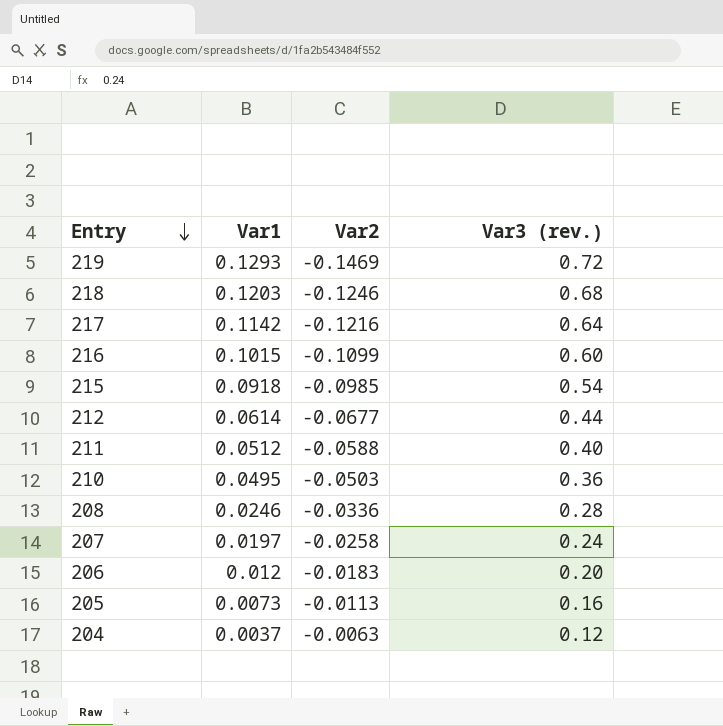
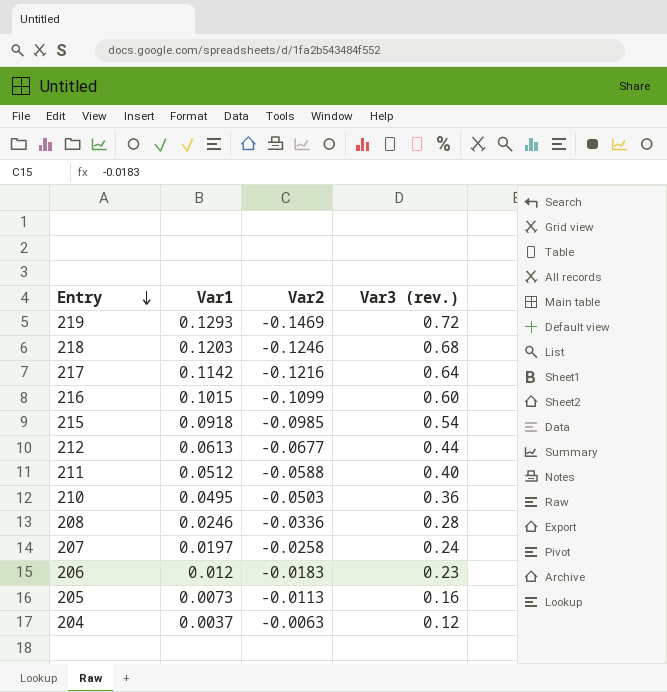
212 | Var1: 0.0614 -> 0.0613
206 | Var3 (rev.): 0.20 -> 0.23

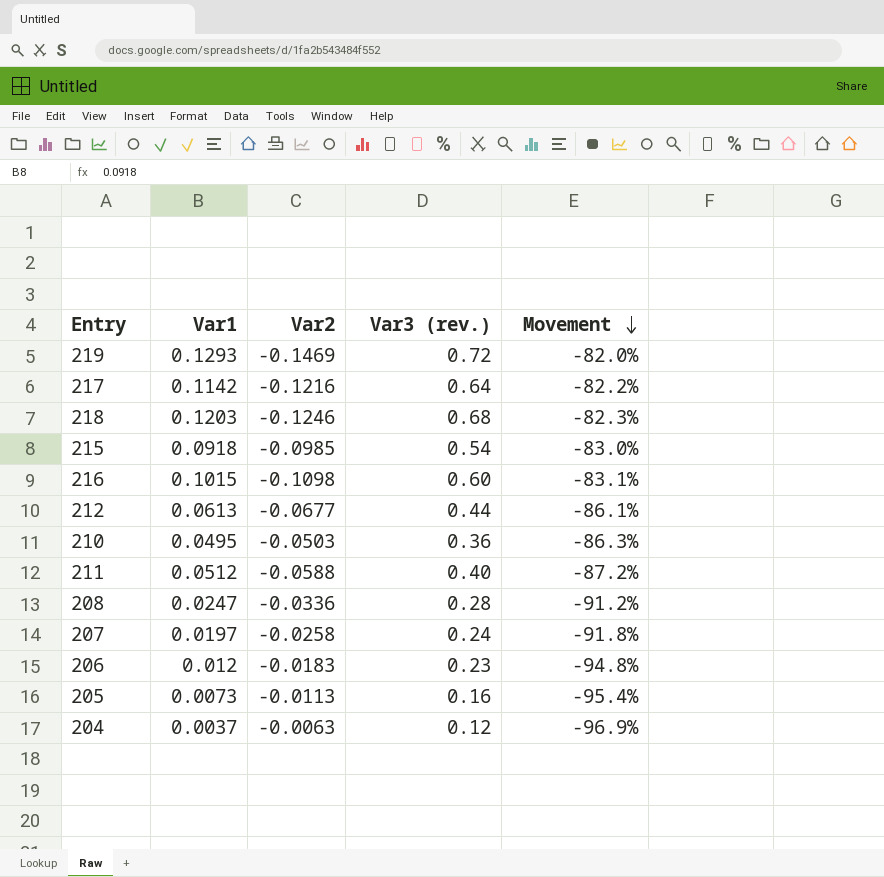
row order: Entry descending -> Movement descending
column Movement | formula: none -> ([Var1] - [Var3 (rev.)]) / [Var3 (rev.)]
216 | Var2: -0.1099 -> -0.1098
208 | Var1: 0.0246 -> 0.0247

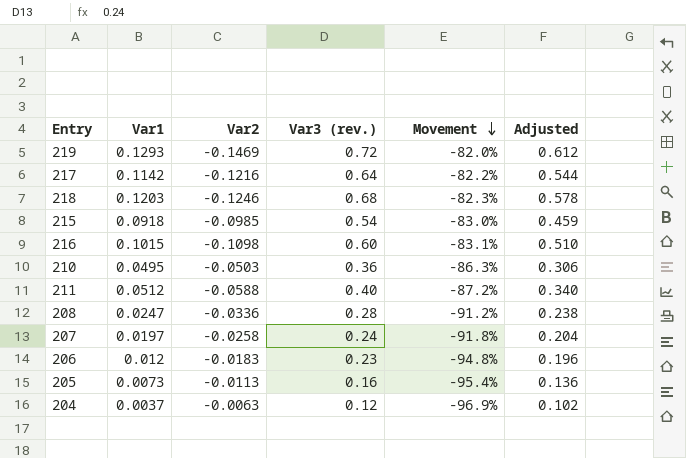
column Adjusted | formula: none -> [Var3 (rev.)] * 0.85
row 212: 0.0613 | -0.0677 | 0.44 | -86.1% -> none

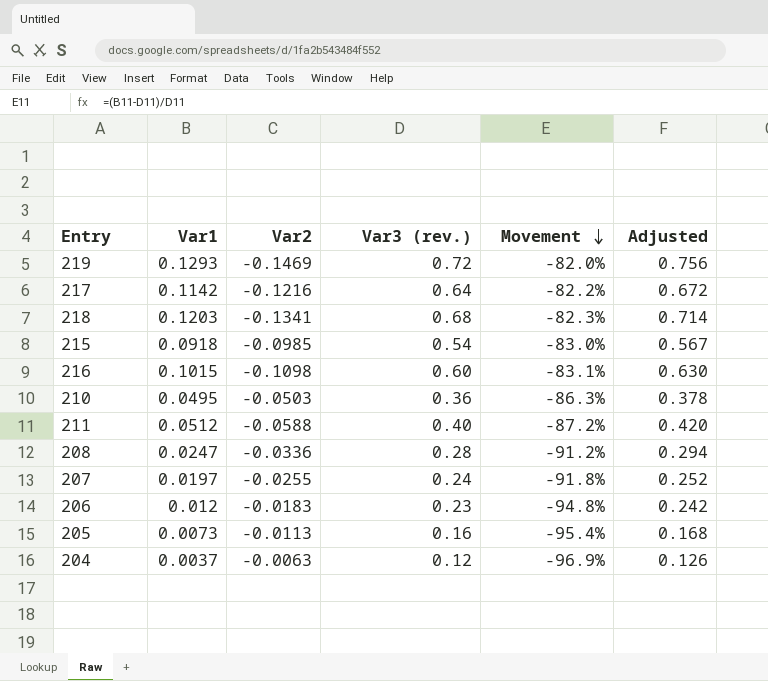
column Adjusted | formula: [Var3 (rev.)] * 0.85 -> [Var3 (rev.)] * 1.05
218 | Var2: -0.1246 -> -0.1341
207 | Var2: -0.0258 -> -0.0255

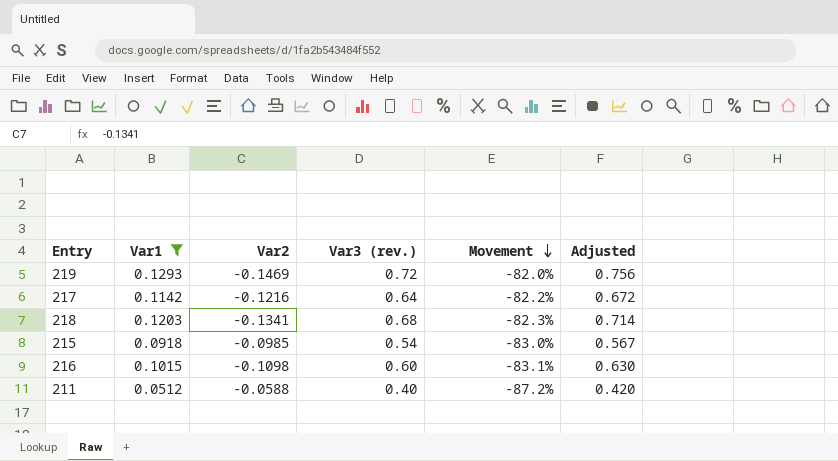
filter: none -> Var1 >= 0.0512

